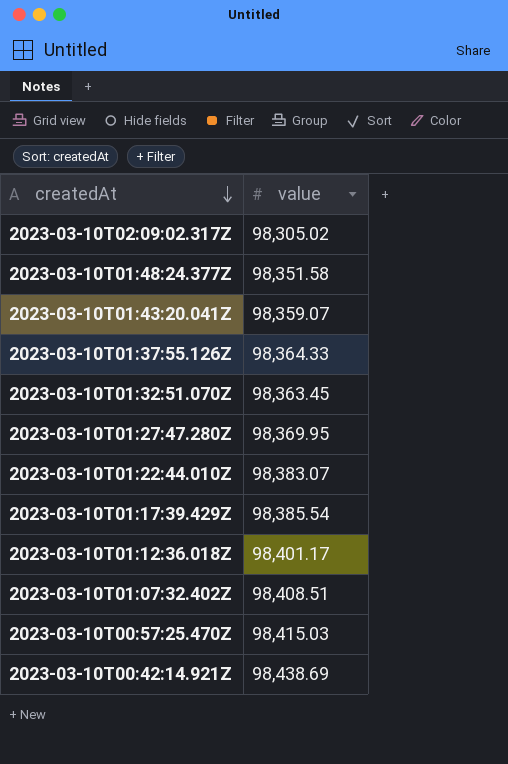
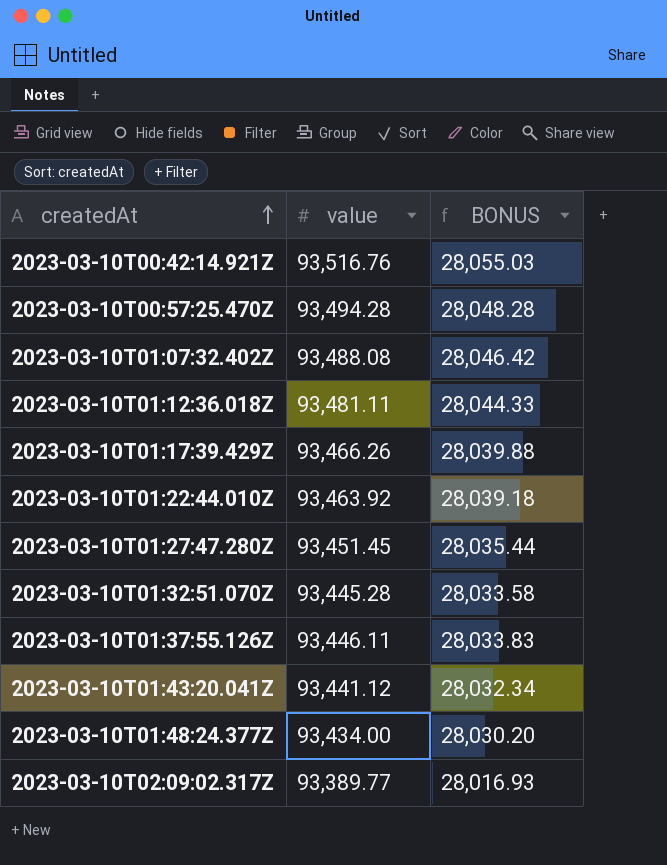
row order: createdAt descending -> createdAt ascending
column BONUS | formula: none -> [value] * 0.3
2023-03-10T00:42:14.921Z | value: 98,438.69 -> 93,516.76
2023-03-10T00:57:25.470Z | value: 98,415.03 -> 93,494.28
2023-03-10T01:07:32.402Z | value: 98,408.51 -> 93,488.08
2023-03-10T01:12:36.018Z | value: 98,401.17 -> 93,481.11
2023-03-10T01:17:39.429Z | value: 98,385.54 -> 93,466.26
2023-03-10T01:22:44.010Z | value: 98,383.07 -> 93,463.92
2023-03-10T01:27:47.280Z | value: 98,369.95 -> 93,451.45
2023-03-10T01:32:51.070Z | value: 98,363.45 -> 93,445.28
2023-03-10T01:37:55.126Z | value: 98,364.33 -> 93,446.11
2023-03-10T01:43:20.041Z | value: 98,359.07 -> 93,441.12
2023-03-10T01:48:24.377Z | value: 98,351.58 -> 93,434.00
2023-03-10T02:09:02.317Z | value: 98,305.02 -> 93,389.77

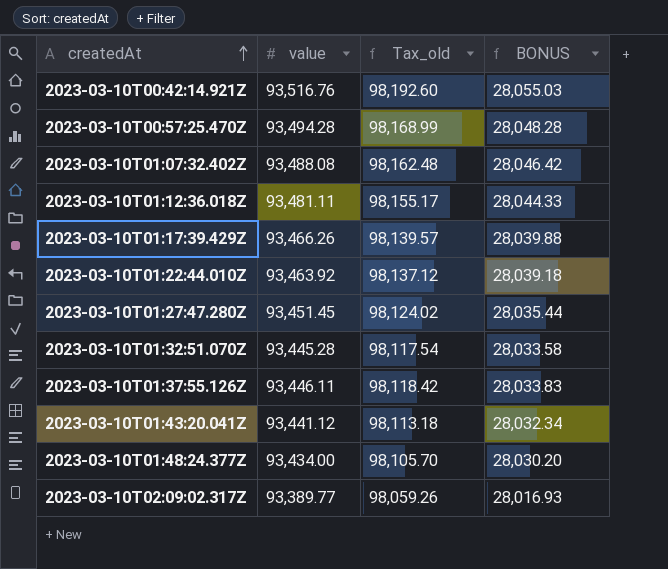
column Tax_old | formula: none -> [value] * 1.05

